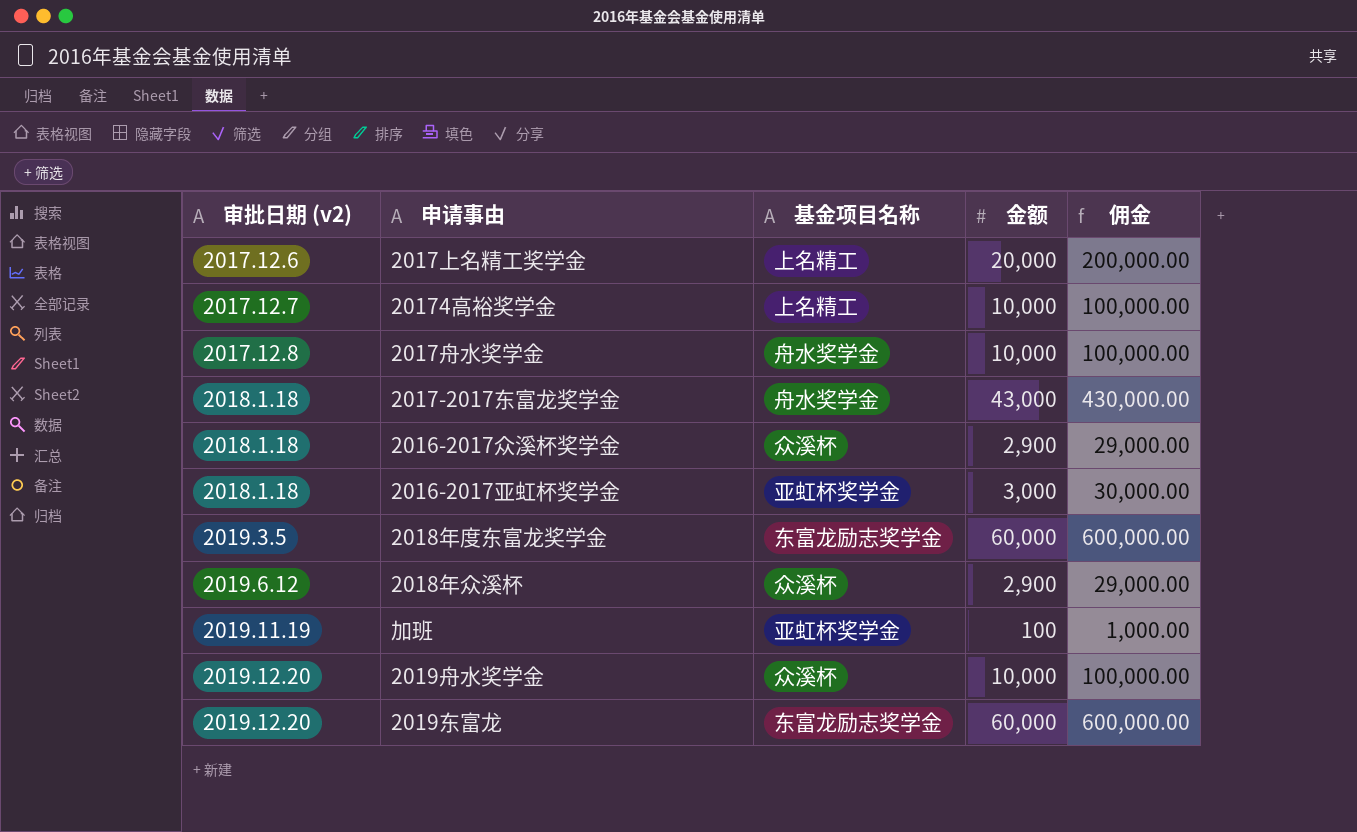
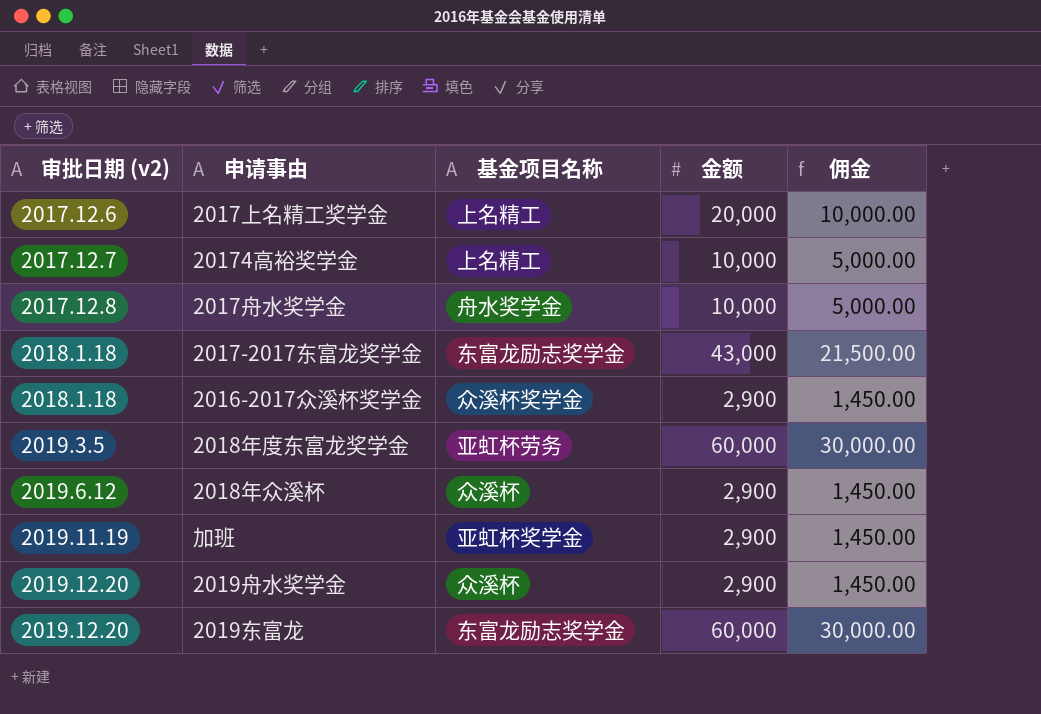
column 佣金 | formula: [金额] * 10 -> [金额] * 0.5
row 2016-2017亚虹杯奖学金: 2018.1.18 | 亚虹杯奖学金 | 3,000 | 30,000.00 -> none
2017-2017东富龙奖学金 | 基金项目名称: 舟水奖学金 -> 东富龙励志奖学金
2016-2017众溪杯奖学金 | 基金项目名称: 众溪杯 -> 众溪杯奖学金
2018年度东富龙奖学金 | 基金项目名称: 东富龙励志奖学金 -> 亚虹杯劳务
加班 | 金额: 100 -> 2,900
2019舟水奖学金 | 金额: 10,000 -> 2,900

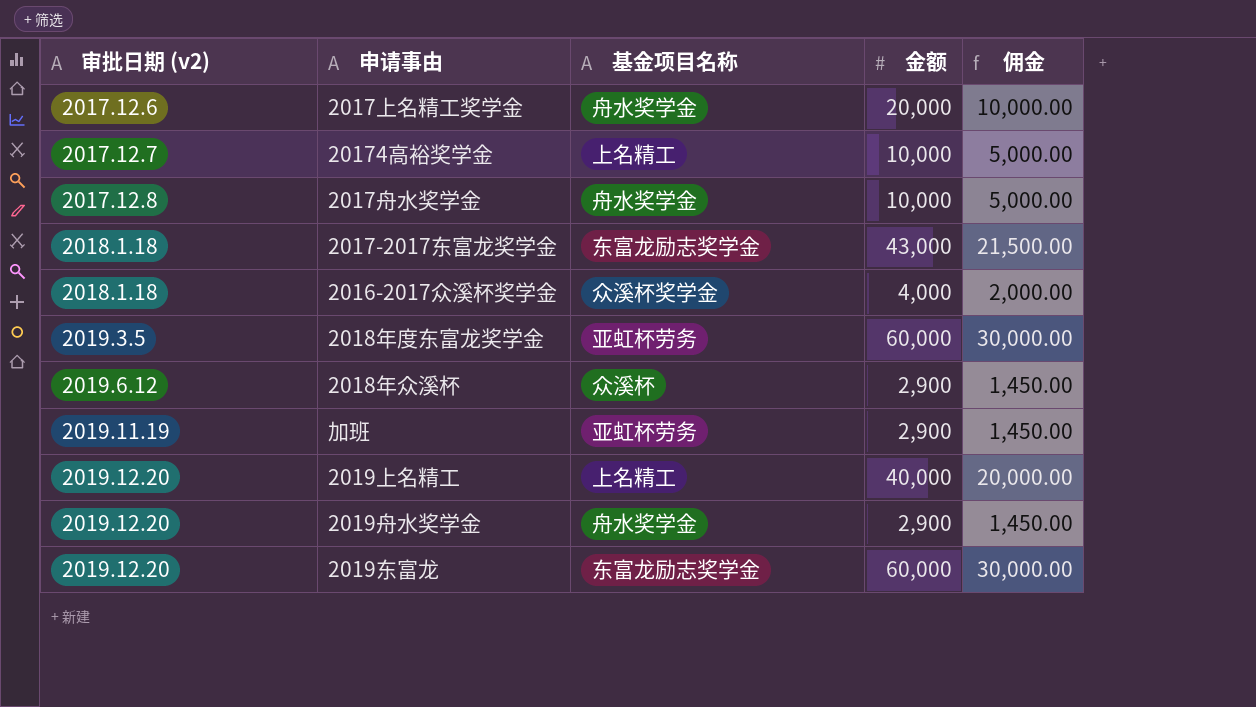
2017上名精工奖学金 | 基金项目名称: 上名精工 -> 舟水奖学金
2016-2017众溪杯奖学金 | 金额: 2,900 -> 4,000
2016-2017众溪杯奖学金 | 佣金: 1,450.00 -> 2,000.00
加班 | 基金项目名称: 亚虹杯奖学金 -> 亚虹杯劳务
row 2019上名精工: none -> 2019.12.20 | 上名精工 | 40,000 | 20,000.00
2019舟水奖学金 | 基金项目名称: 众溪杯 -> 舟水奖学金

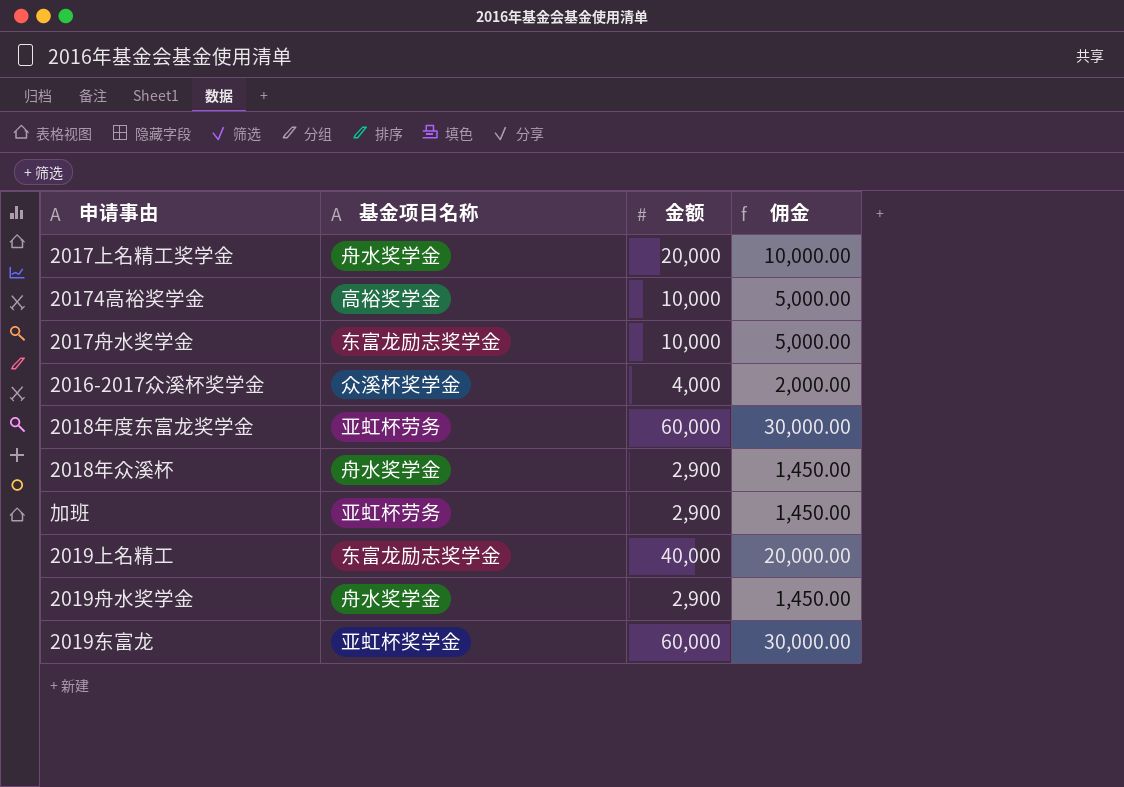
column 审批日期 (v2) | position: 1 -> none
row 2017-2017东富龙奖学金: 2018.1.18 | 东富龙励志奖学金 | 43,000 | 21,500.00 -> none
20174高裕奖学金 | 基金项目名称: 上名精工 -> 高裕奖学金
2017舟水奖学金 | 基金项目名称: 舟水奖学金 -> 东富龙励志奖学金
2018年众溪杯 | 基金项目名称: 众溪杯 -> 舟水奖学金
2019上名精工 | 基金项目名称: 上名精工 -> 东富龙励志奖学金
2019东富龙 | 基金项目名称: 东富龙励志奖学金 -> 亚虹杯奖学金

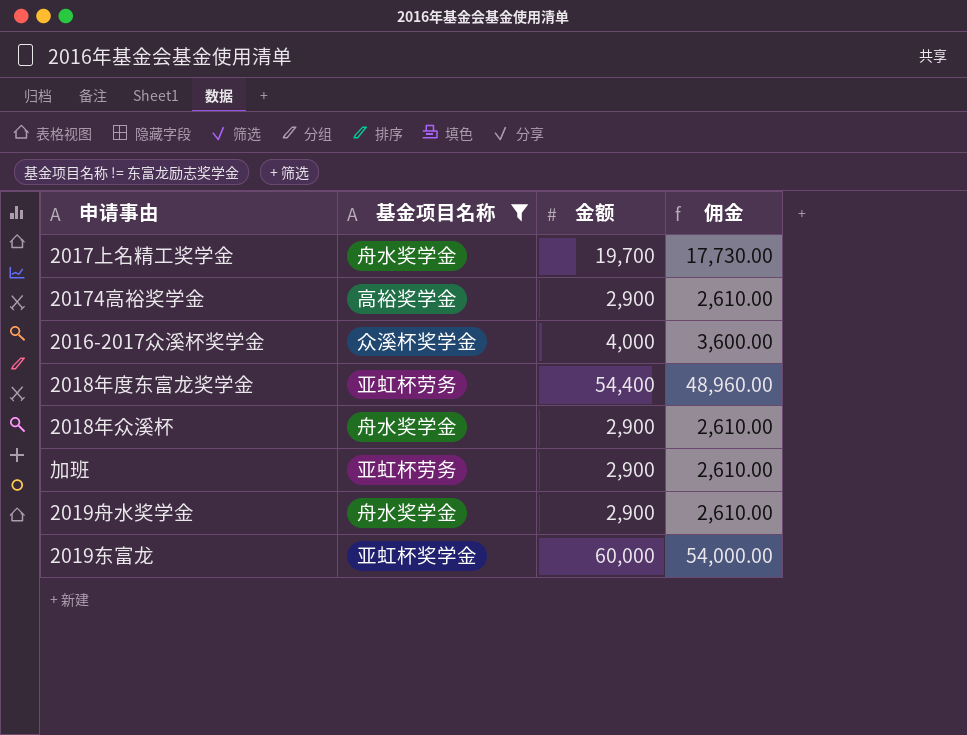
filter: none -> 基金项目名称 != 东富龙励志奖学金
column 佣金 | formula: [金额] * 0.5 -> [金额] * 0.9
2017上名精工奖学金 | 金额: 20,000 -> 19,700
20174高裕奖学金 | 金额: 10,000 -> 2,900
2018年度东富龙奖学金 | 金额: 60,000 -> 54,400

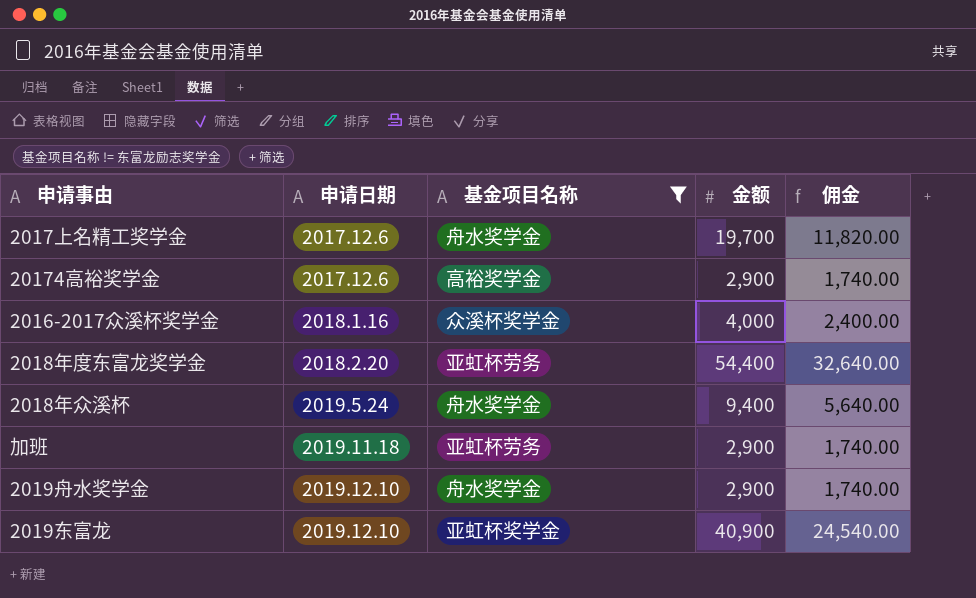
column 申请日期 | position: none -> 2
column 佣金 | formula: [金额] * 0.9 -> [金额] * 0.6
2018年众溪杯 | 金额: 2,900 -> 9,400
2019东富龙 | 金额: 60,000 -> 40,900

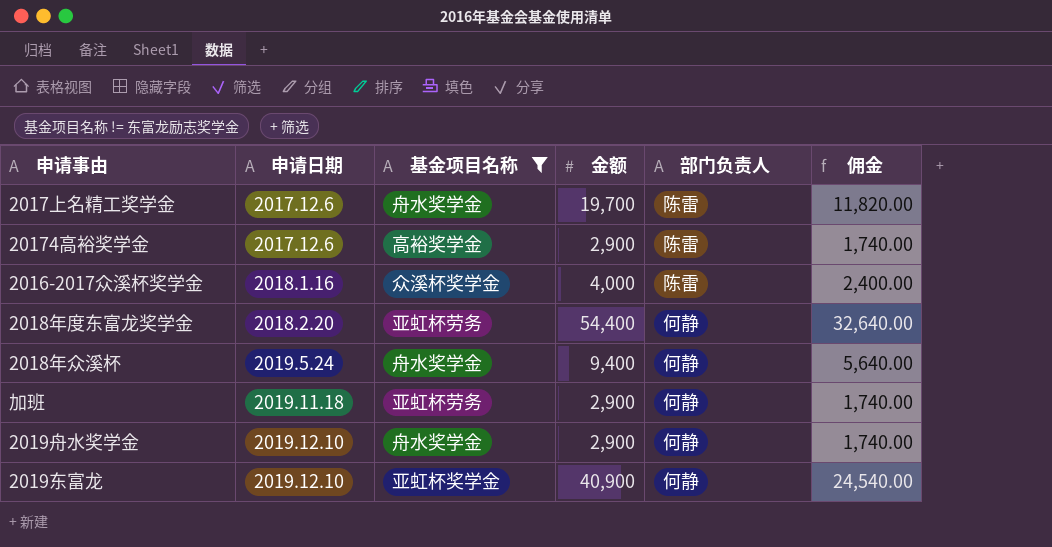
column 部门负责人 | position: none -> 5

